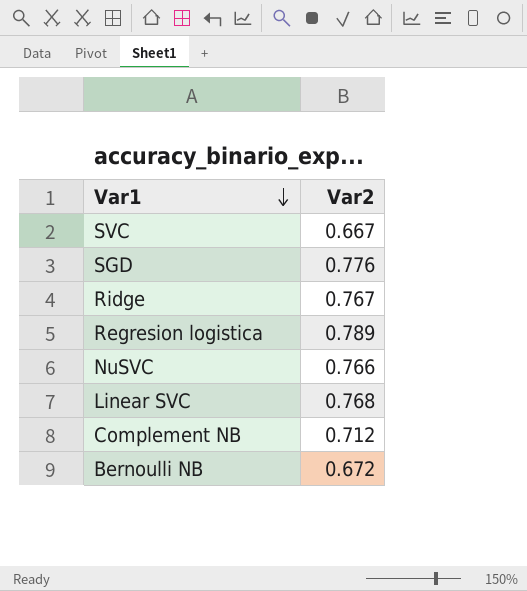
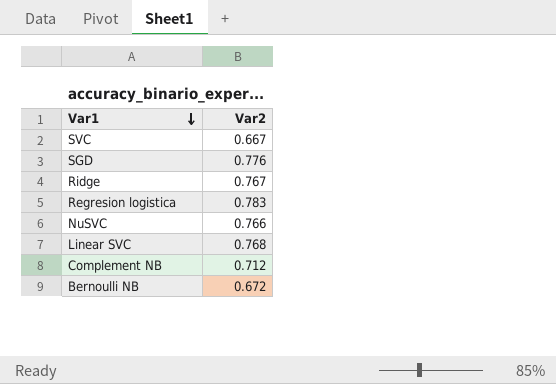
Regresion logistica | Var2: 0.789 -> 0.783

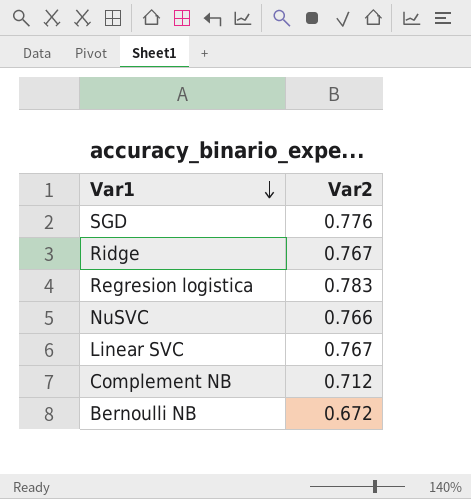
row SVC: 0.667 -> none
Linear SVC | Var2: 0.768 -> 0.767

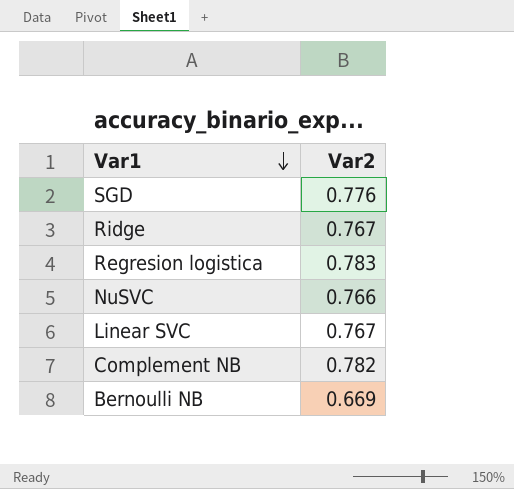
Complement NB | Var2: 0.712 -> 0.782
Bernoulli NB | Var2: 0.672 -> 0.669

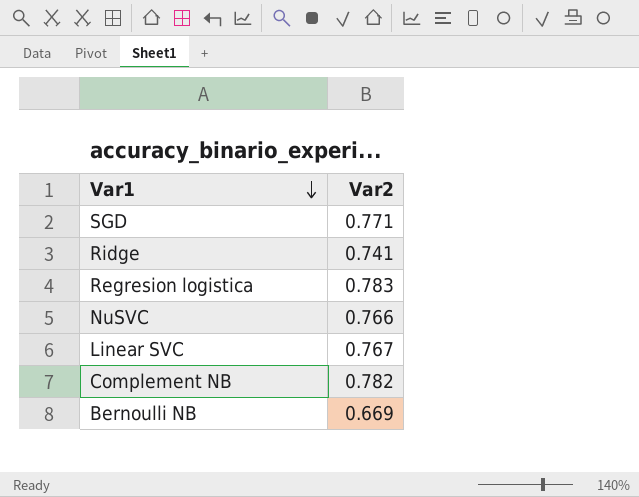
SGD | Var2: 0.776 -> 0.771
Ridge | Var2: 0.767 -> 0.741

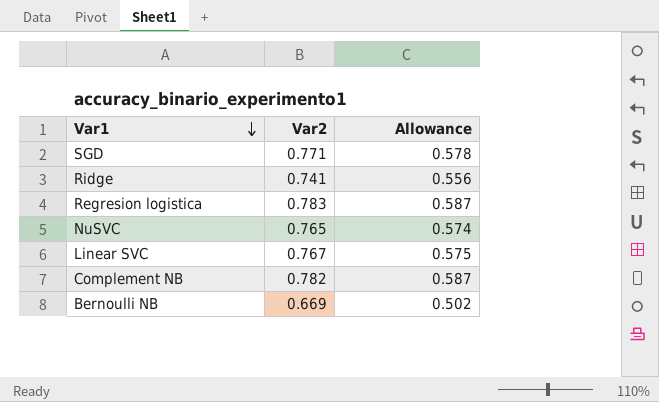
column Allowance | formula: none -> [Var2] * 0.75
NuSVC | Var2: 0.766 -> 0.765

